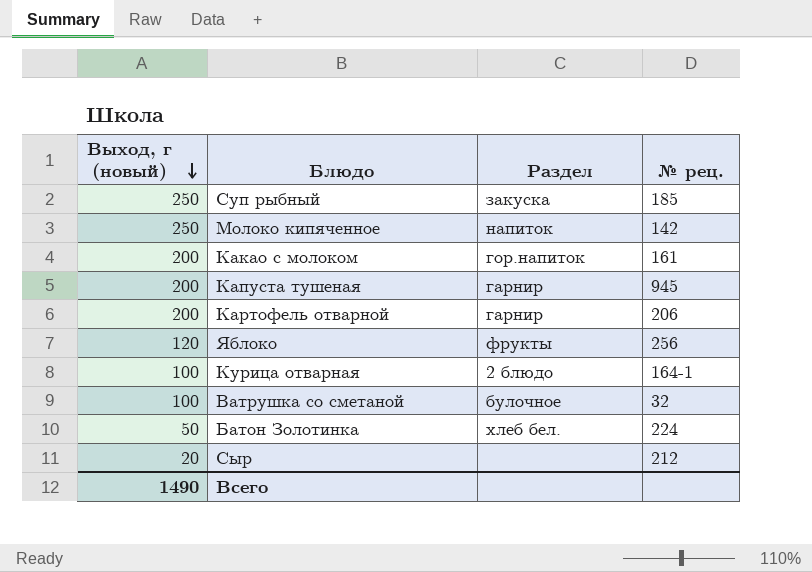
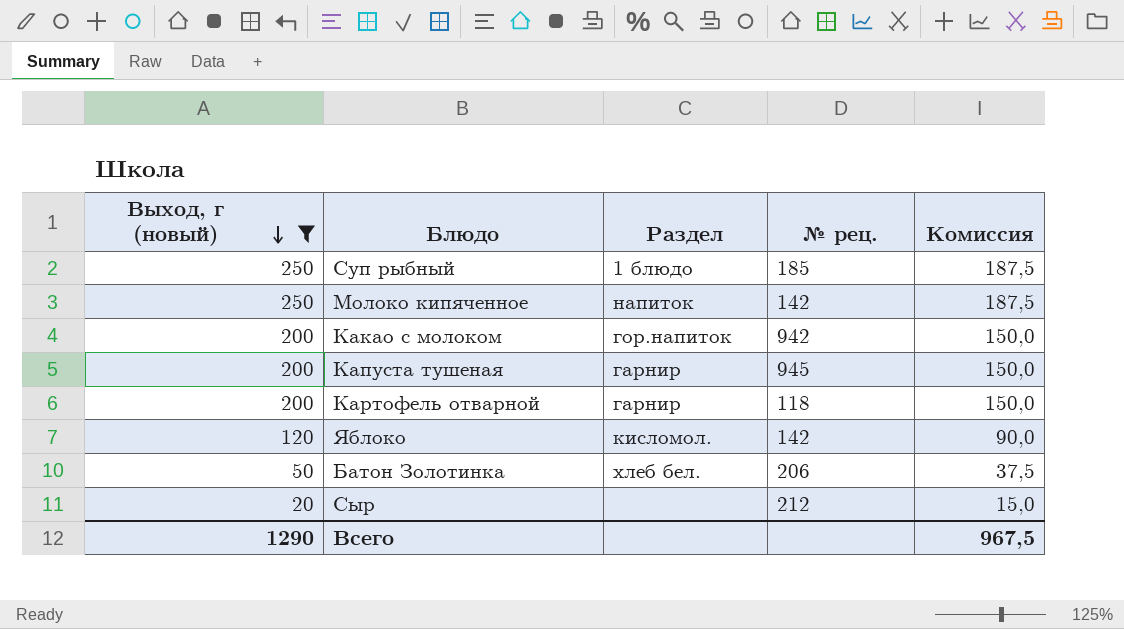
filter: none -> Выход, г (новый) != 100
column Комиссия | formula: none -> [Выход, г (новый)] * 0,75
Суп рыбный | Раздел: закуска -> 1 блюдо
Какао с молоком | № рец.: 161 -> 942
Картофель отварной | № рец.: 206 -> 118
Яблоко | Раздел: фрукты -> кисломол.
Яблоко | № рец.: 256 -> 142
Батон Золотинка | № рец.: 224 -> 206
Всего | Выход, г (новый): 1490 -> 1290

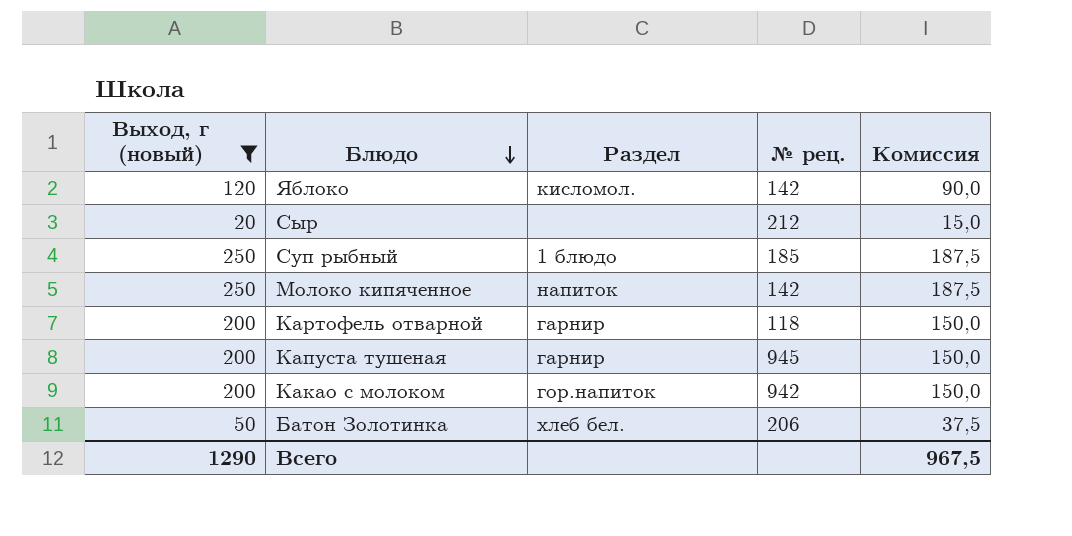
row order: Выход, г (новый) descending -> Блюдо descending

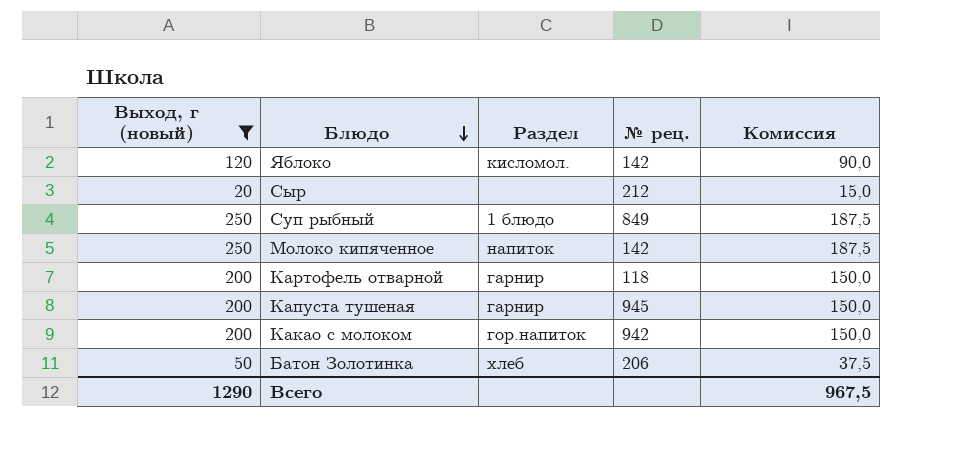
Суп рыбный | № рец.: 185 -> 849
Батон Золотинка | Раздел: хлеб бел. -> хлеб

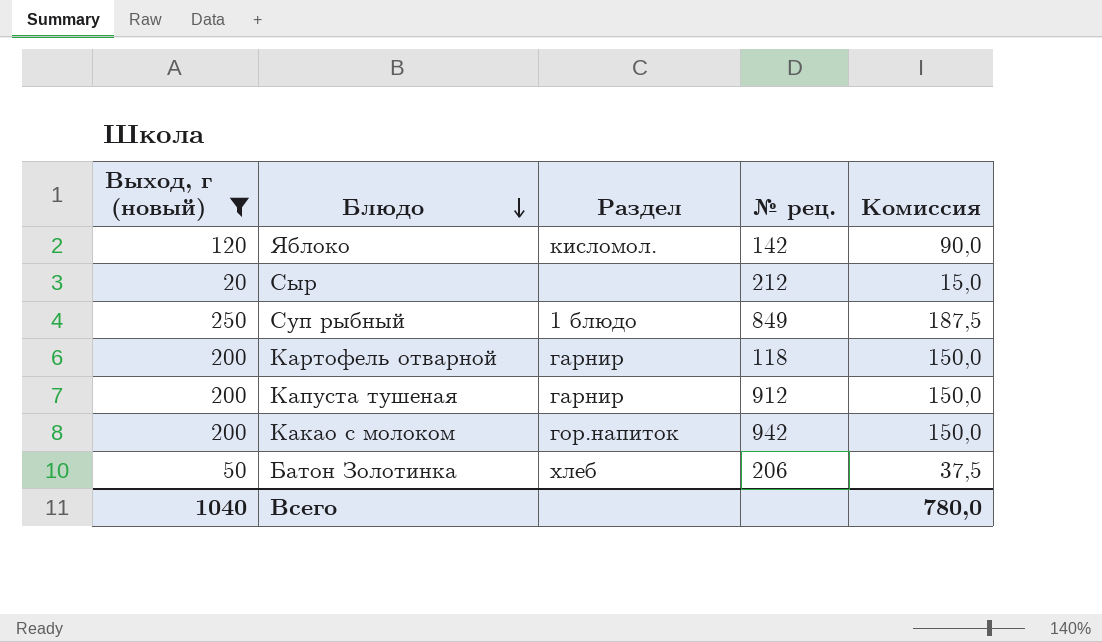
row Молоко кипяченное: 250 | напиток | 142 | 187,5 -> none
Капуста тушеная | № рец.: 945 -> 912
Всего | Выход, г (новый): 1290 -> 1040
Всего | Комиссия: 967,5 -> 780,0

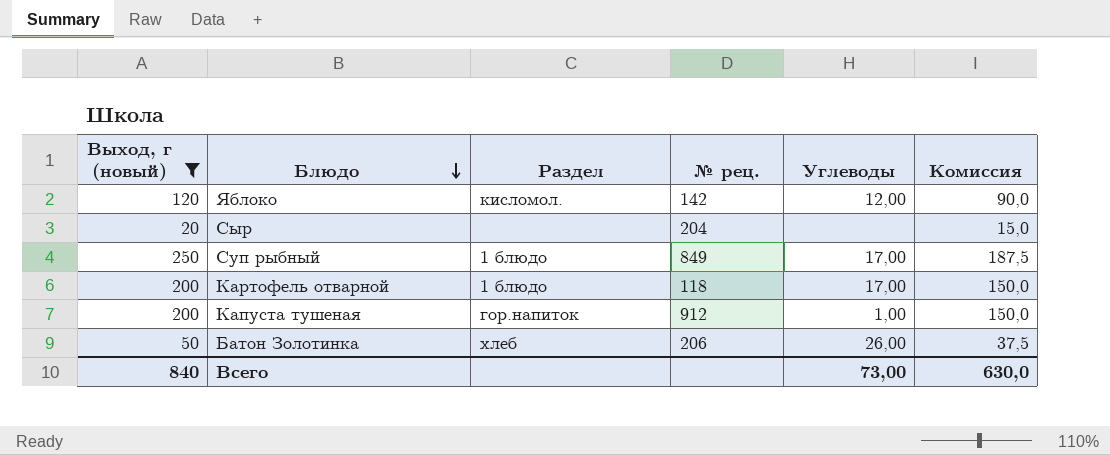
column Углеводы | position: none -> 5
row Какао с молоком: 200 | гор.напиток | 942 | 150,0 -> none
Сыр | № рец.: 212 -> 204
Картофель отварной | Раздел: гарнир -> 1 блюдо
Капуста тушеная | Раздел: гарнир -> гор.напиток
Всего | Выход, г (новый): 1040 -> 840
Всего | Комиссия: 780,0 -> 630,0

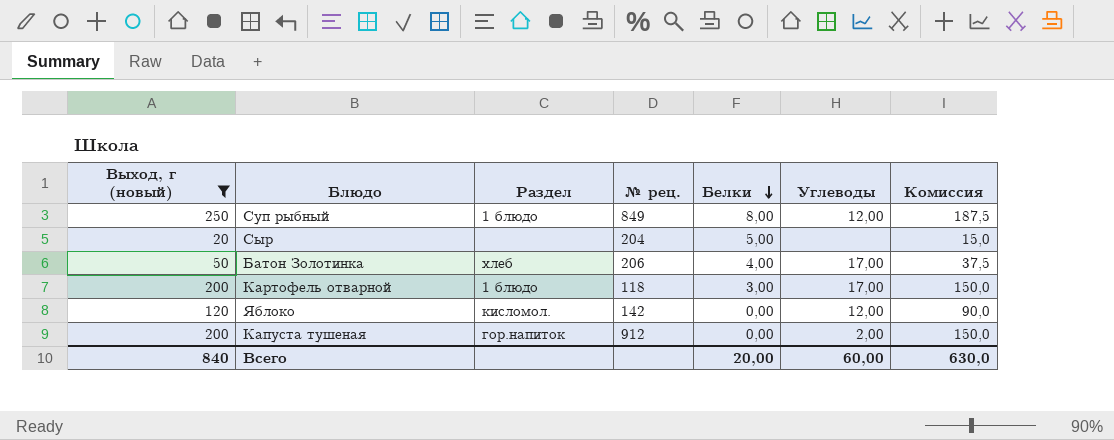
row order: Блюдо descending -> Белки descending
column Белки | position: none -> 5
Суп рыбный | Углеводы: 17,00 -> 12,00
Батон Золотинка | Углеводы: 26,00 -> 17,00
Капуста тушеная | Углеводы: 1,00 -> 2,00
Всего | Углеводы: 73,00 -> 60,00

